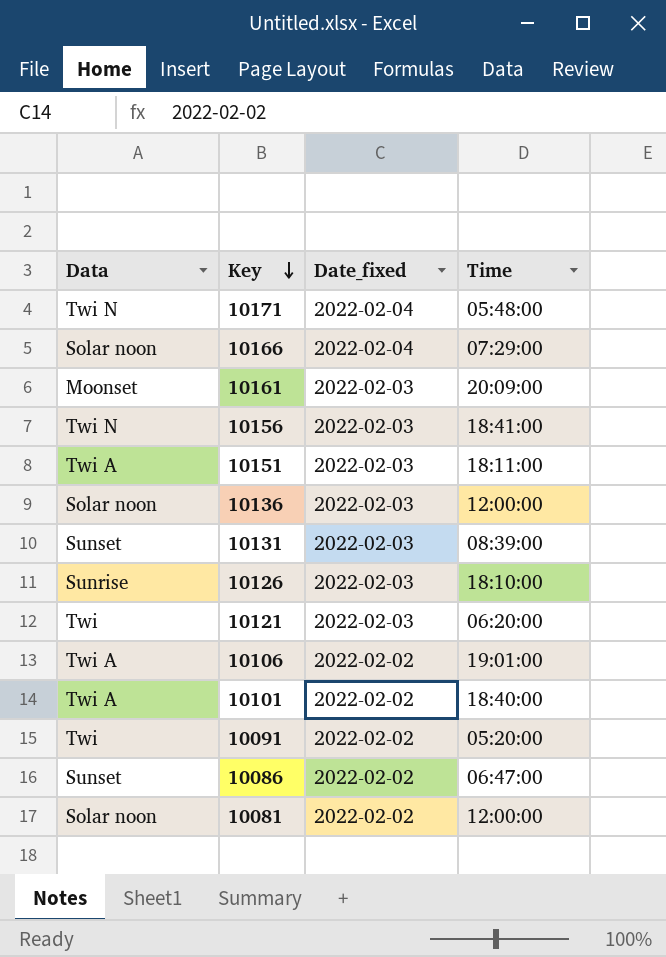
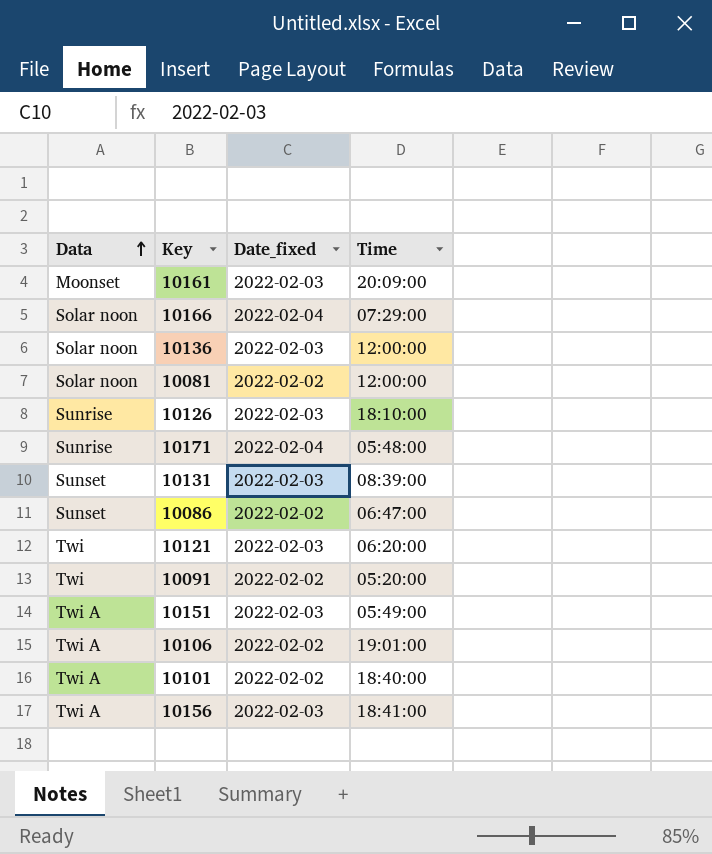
row order: Key descending -> Data ascending
10171 | Data: Twi N -> Sunrise
10151 | Time: 18:11:00 -> 05:49:00
10156 | Data: Twi N -> Twi A

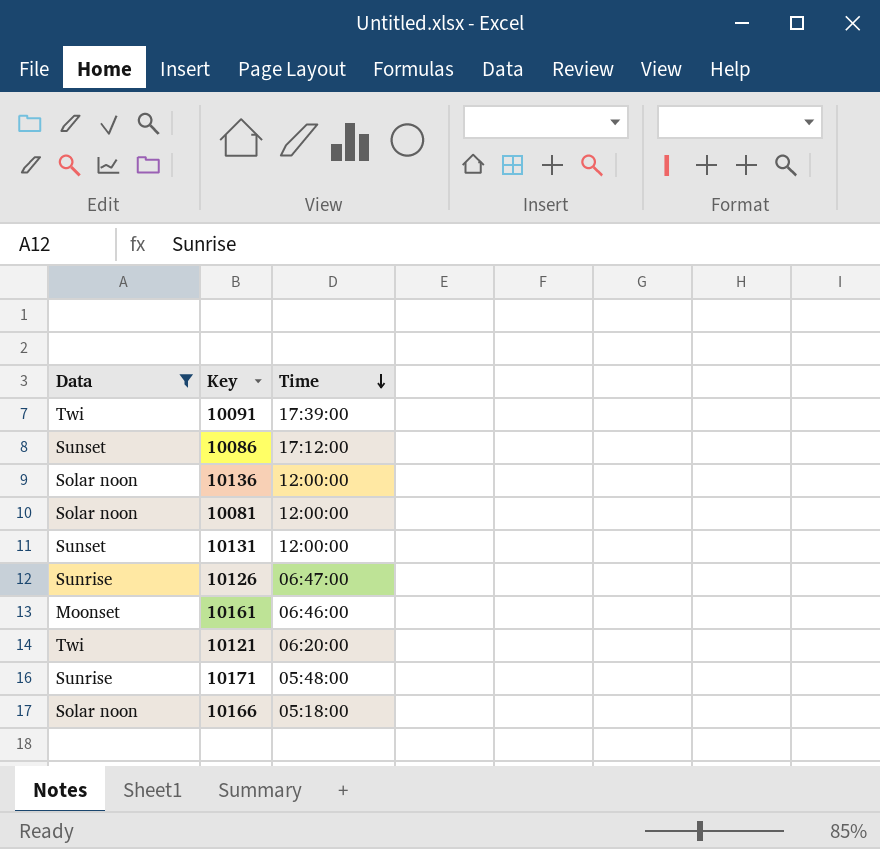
filter: none -> Data != Twi A
row order: Data ascending -> Time descending
column Date_fixed | position: 3 -> none
10091 | Time: 05:20:00 -> 17:39:00
10086 | Time: 06:47:00 -> 17:12:00
10131 | Time: 08:39:00 -> 12:00:00
10126 | Time: 18:10:00 -> 06:47:00
10161 | Time: 20:09:00 -> 06:46:00
10166 | Time: 07:29:00 -> 05:18:00

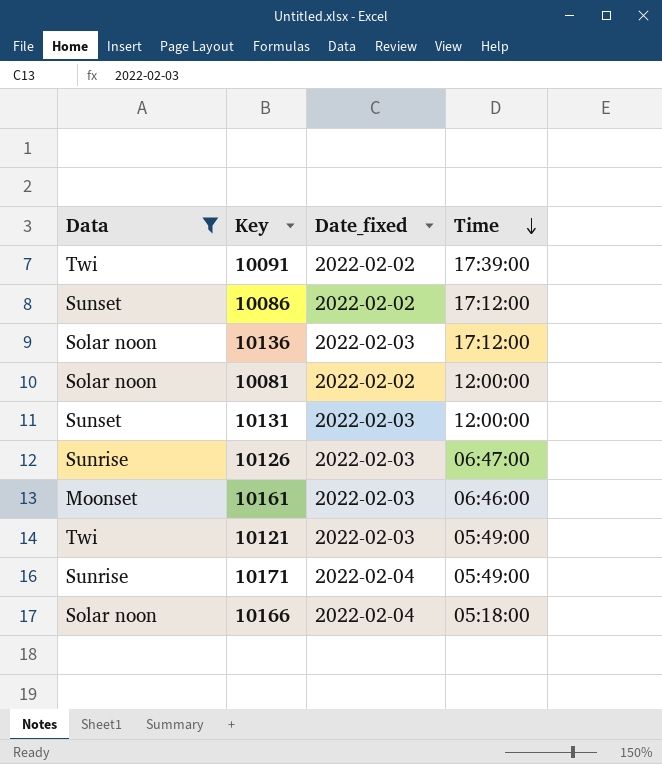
column Date_fixed | position: none -> 3
10136 | Time: 12:00:00 -> 17:12:00
10121 | Time: 06:20:00 -> 05:49:00
10171 | Time: 05:48:00 -> 05:49:00

